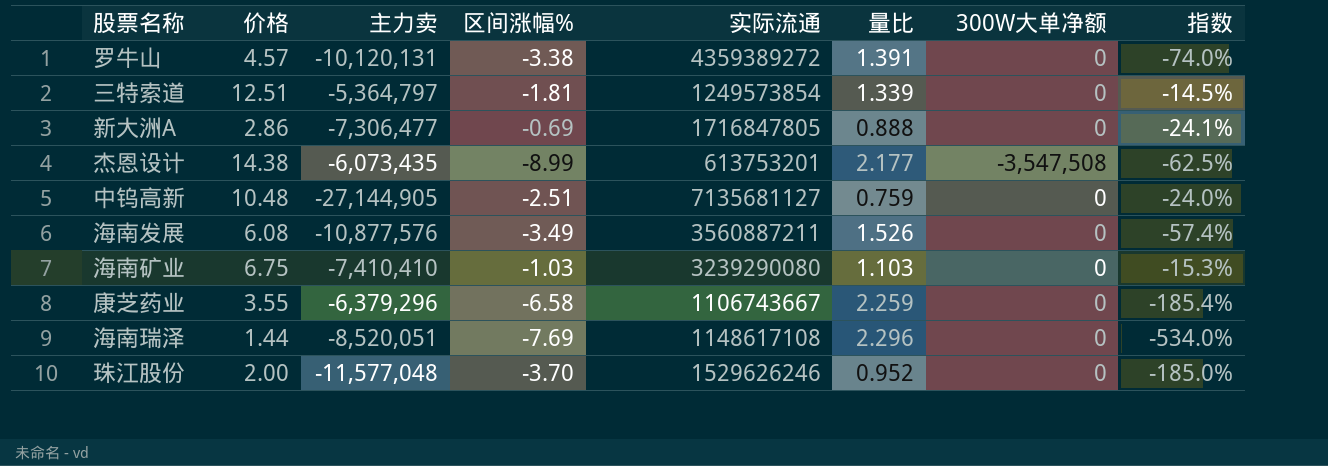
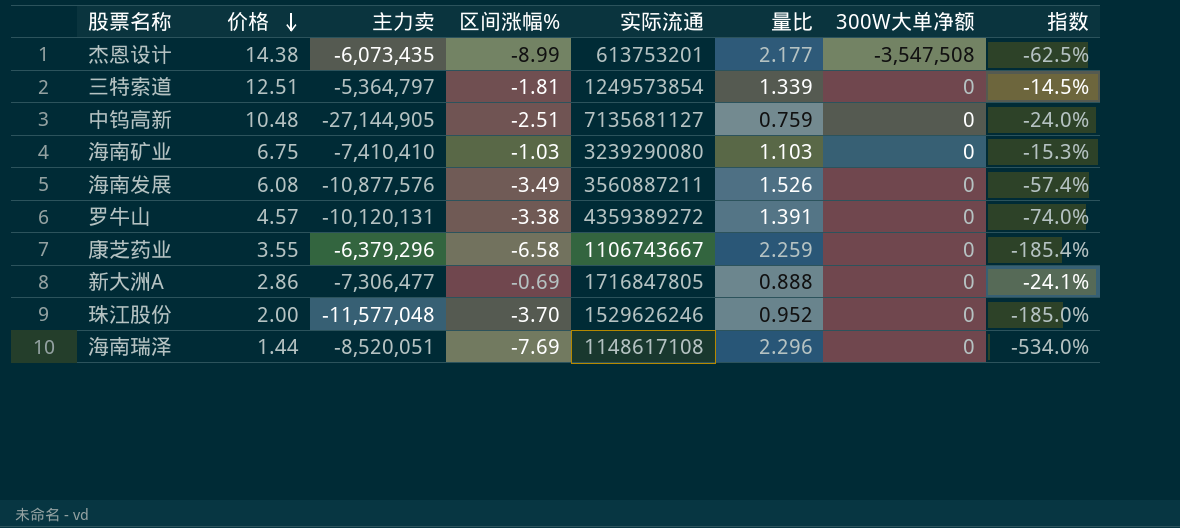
row order: none -> 价格 descending

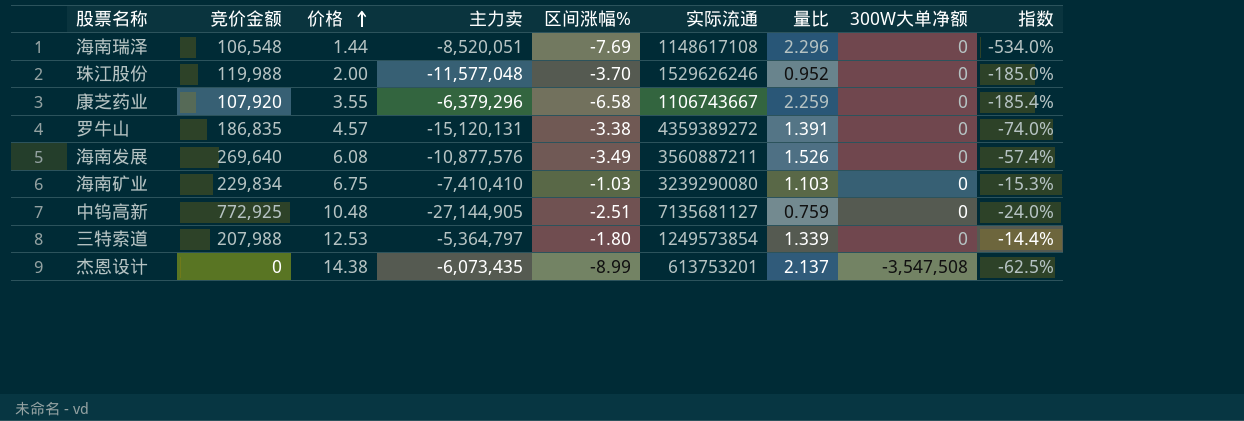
row order: 价格 descending -> 价格 ascending
column 竞价金额 | position: none -> 2
row 新大洲A: 2.86 | -7,306,477 | -0.69 | 1716847805 | 0.888 | 0 | -24.1% -> none
罗牛山 | 主力卖: -10,120,131 -> -15,120,131
三特索道 | 价格: 12.51 -> 12.53
三特索道 | 区间涨幅%: -1.81 -> -1.80
三特索道 | 指数: -14.5% -> -14.4%
杰恩设计 | 量比: 2.177 -> 2.137

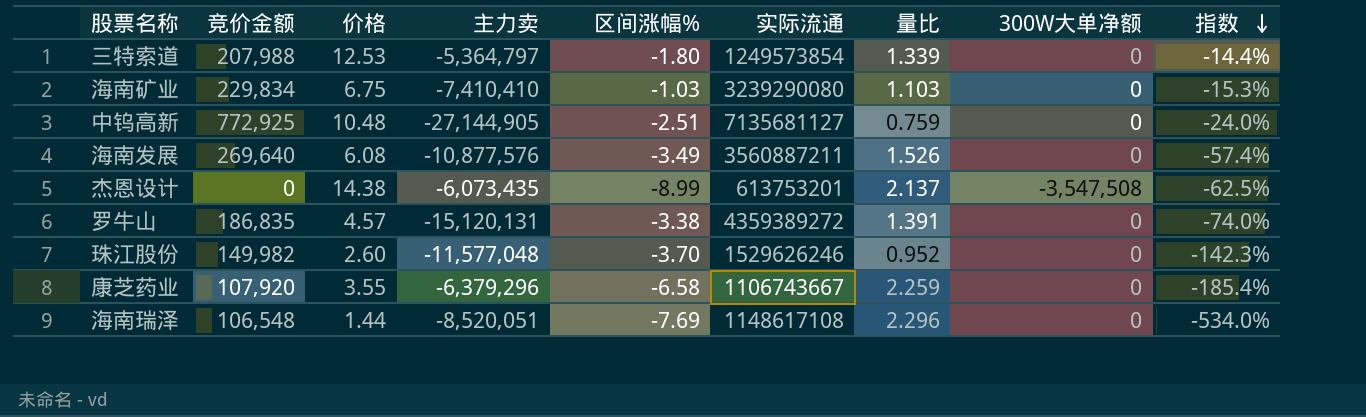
row order: 价格 ascending -> 指数 descending
珠江股份 | 竞价金额: 119,988 -> 149,982
珠江股份 | 价格: 2.00 -> 2.60
珠江股份 | 指数: -185.0% -> -142.3%

